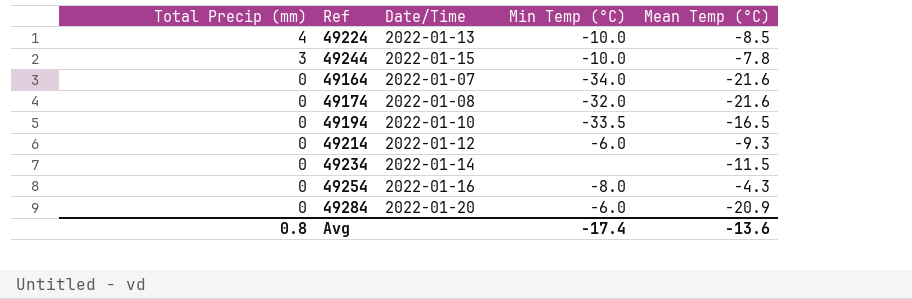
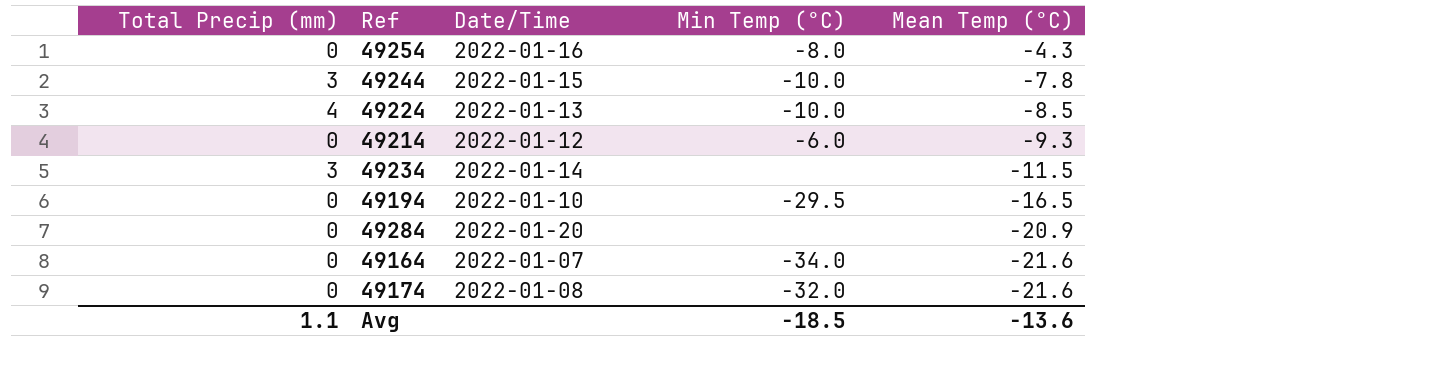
row order: Total Precip (mm) descending -> Mean Temp (°C) descending
49234 | Total Precip (mm): 0 -> 3
49194 | Min Temp (°C): -33.5 -> -29.5
49284 | Min Temp (°C): -6.0 -> none
Avg | Total Precip (mm): 0.8 -> 1.1
Avg | Min Temp (°C): -17.4 -> -18.5

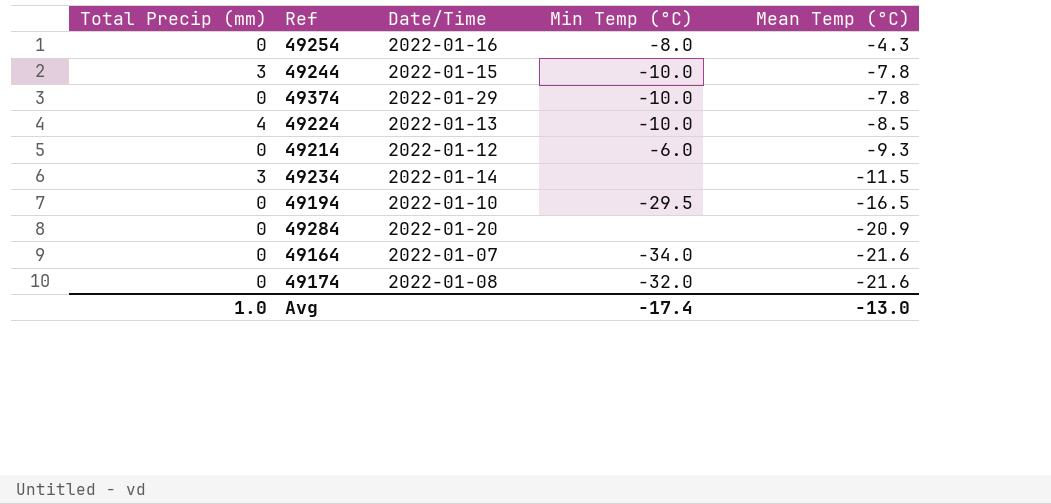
row 49374: none -> 0 | 2022-01-29 | -10.0 | -7.8
Avg | Total Precip (mm): 1.1 -> 1.0
Avg | Min Temp (°C): -18.5 -> -17.4
Avg | Mean Temp (°C): -13.6 -> -13.0

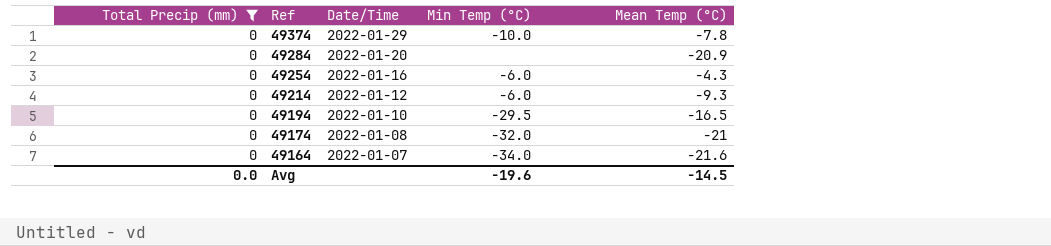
filter: none -> Total Precip (mm) = 0
row order: Mean Temp (°C) descending -> Ref descending
49254 | Min Temp (°C): -8.0 -> -6.0
49174 | Mean Temp (°C): -21.6 -> -21
Avg | Total Precip (mm): 1.0 -> 0.0
Avg | Min Temp (°C): -17.4 -> -19.6
Avg | Mean Temp (°C): -13.0 -> -14.5

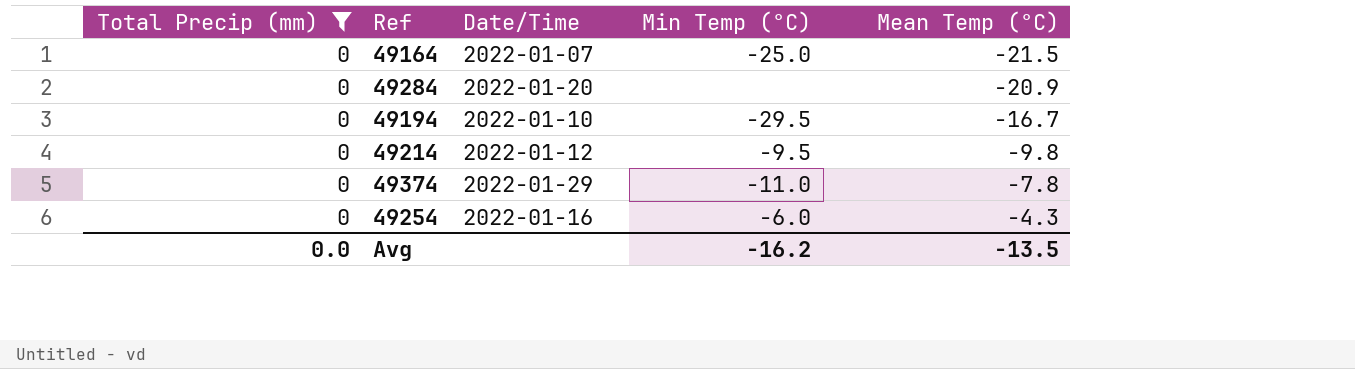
row order: Ref descending -> Mean Temp (°C) ascending
row 49174: 0 | 2022-01-08 | -32.0 | -21 -> none
49164 | Min Temp (°C): -34.0 -> -25.0
49164 | Mean Temp (°C): -21.6 -> -21.5
49194 | Mean Temp (°C): -16.5 -> -16.7
49214 | Min Temp (°C): -6.0 -> -9.5
49214 | Mean Temp (°C): -9.3 -> -9.8
49374 | Min Temp (°C): -10.0 -> -11.0
Avg | Min Temp (°C): -19.6 -> -16.2
Avg | Mean Temp (°C): -14.5 -> -13.5

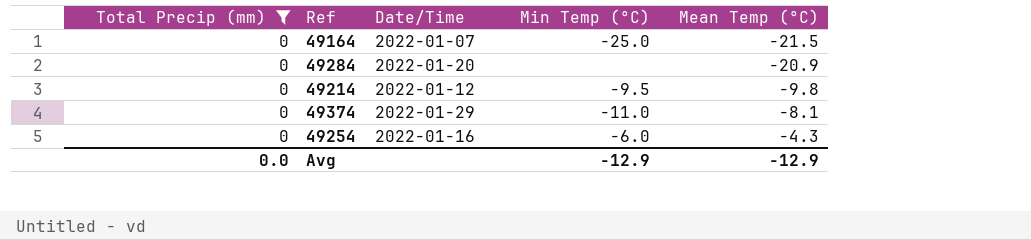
row 49194: 0 | 2022-01-10 | -29.5 | -16.7 -> none
49374 | Mean Temp (°C): -7.8 -> -8.1
Avg | Min Temp (°C): -16.2 -> -12.9
Avg | Mean Temp (°C): -13.5 -> -12.9

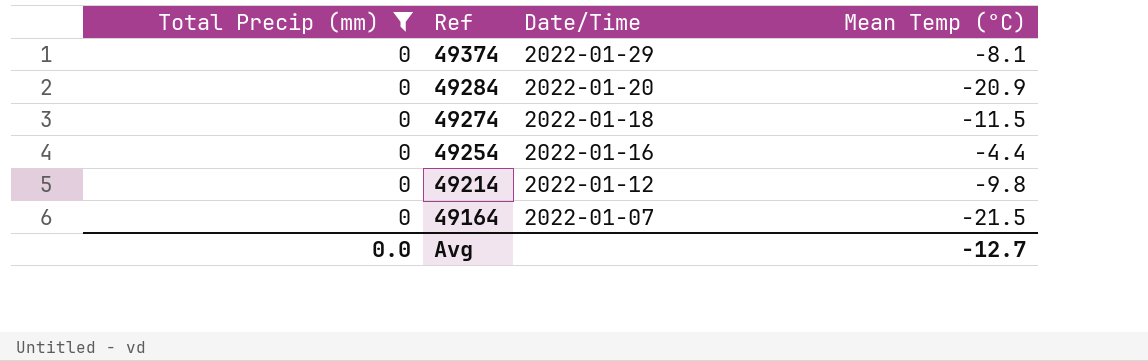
row order: Mean Temp (°C) ascending -> Ref descending
column Min Temp (°C) | position: 4 -> none
row 49274: none -> 0 | 2022-01-18 | -11.5
49254 | Mean Temp (°C): -4.3 -> -4.4
Avg | Mean Temp (°C): -12.9 -> -12.7

